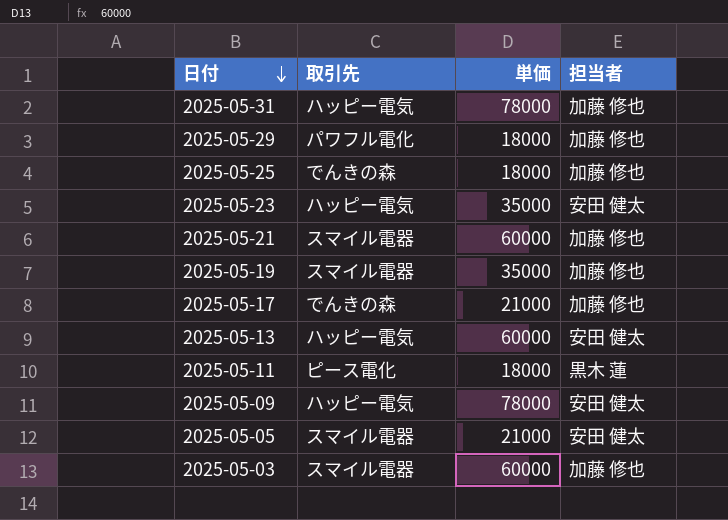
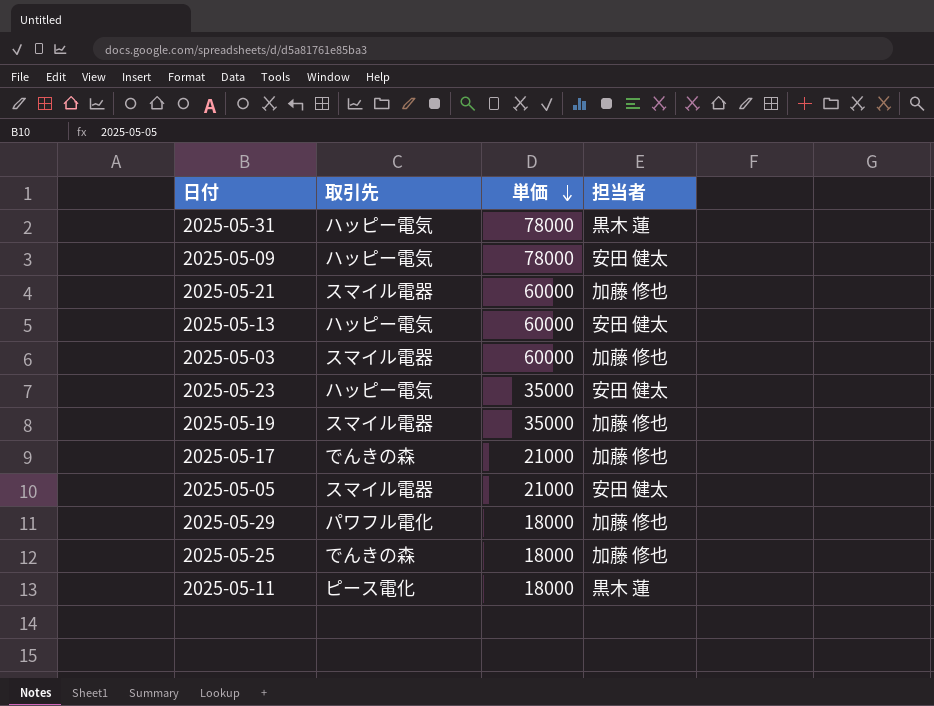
row order: 日付 descending -> 単価 descending
2025-05-31 | 担当者: 加藤 修也 -> 黒木 蓮

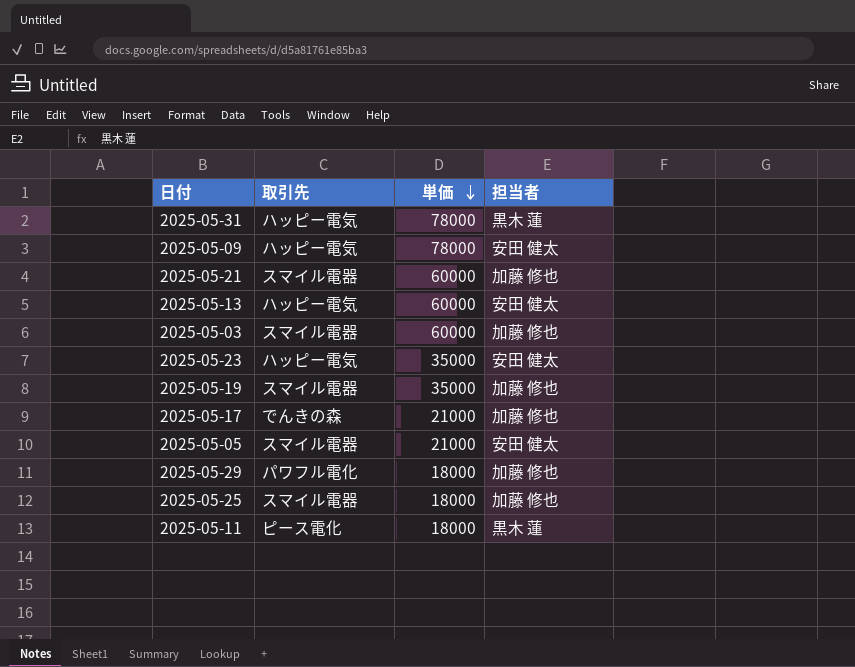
2025-05-25 | 取引先: でんきの森 -> スマイル電器

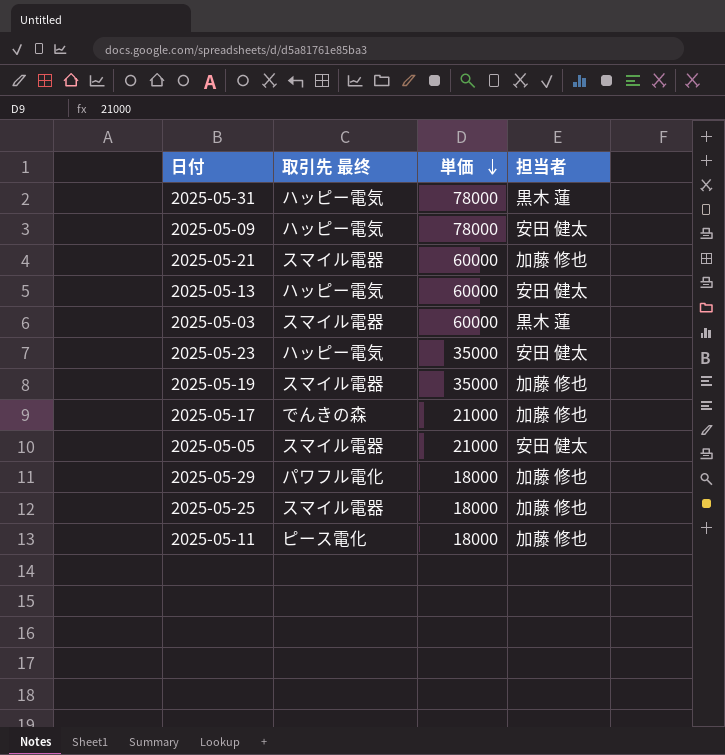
column name: 取引先 -> 取引先 最终
2025-05-03 | 担当者: 加藤 修也 -> 黒木 蓮
2025-05-11 | 担当者: 黒木 蓮 -> 加藤 修也

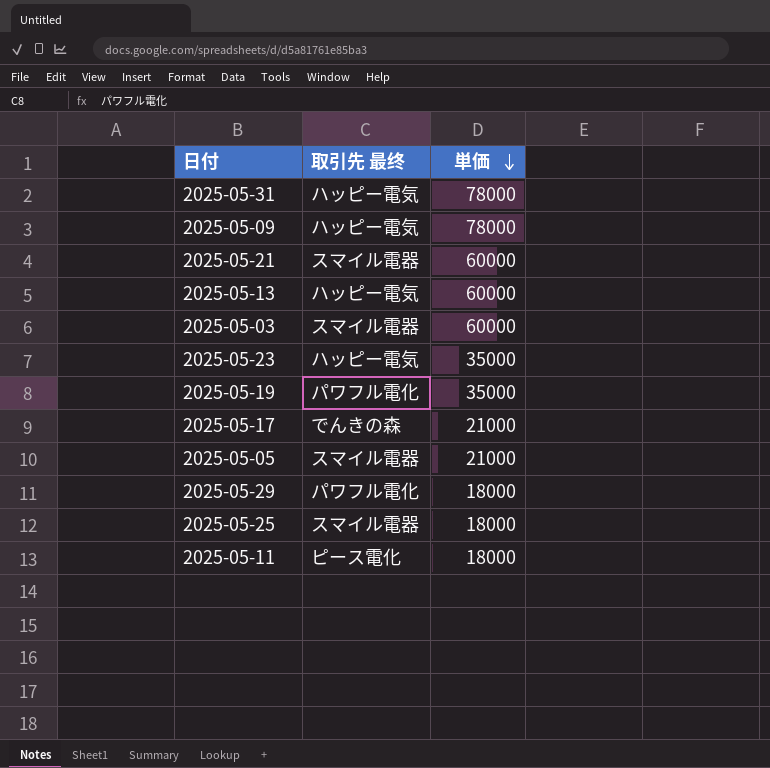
column 担当者 | position: 4 -> none
2025-05-19 | 取引先 最终: スマイル電器 -> パワフル電化

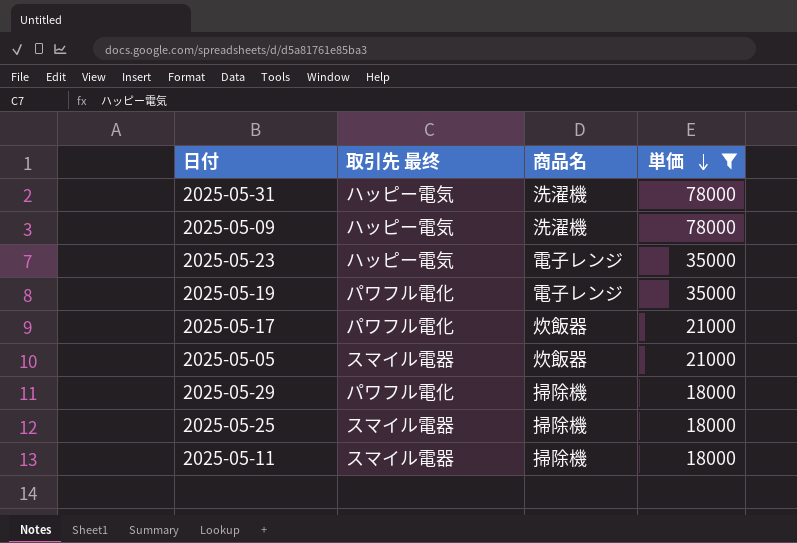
filter: none -> 単価 != 60000
column 商品名 | position: none -> 3
2025-05-17 | 取引先 最终: でんきの森 -> パワフル電化
2025-05-11 | 取引先 最终: ピース電化 -> スマイル電器

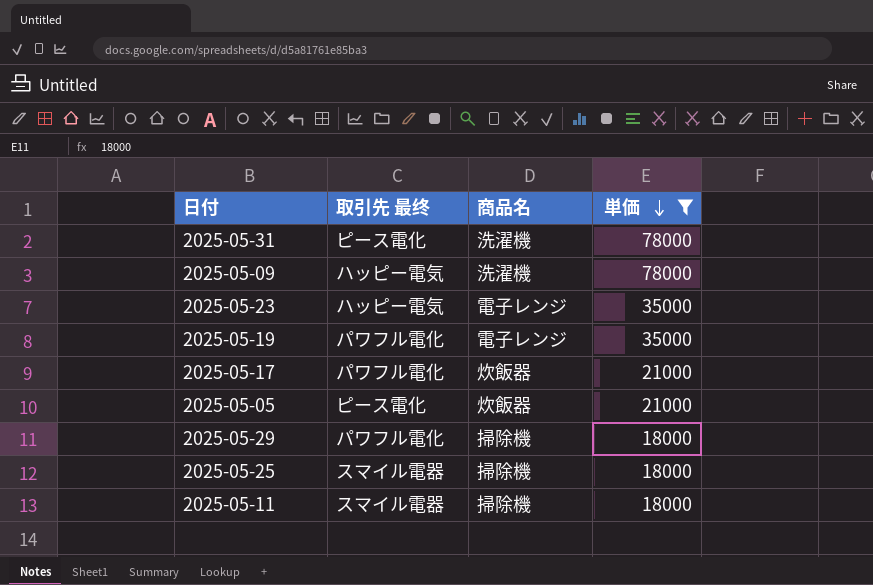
2025-05-31 | 取引先 最终: ハッピー電気 -> ピース電化
2025-05-05 | 取引先 最终: スマイル電器 -> ピース電化

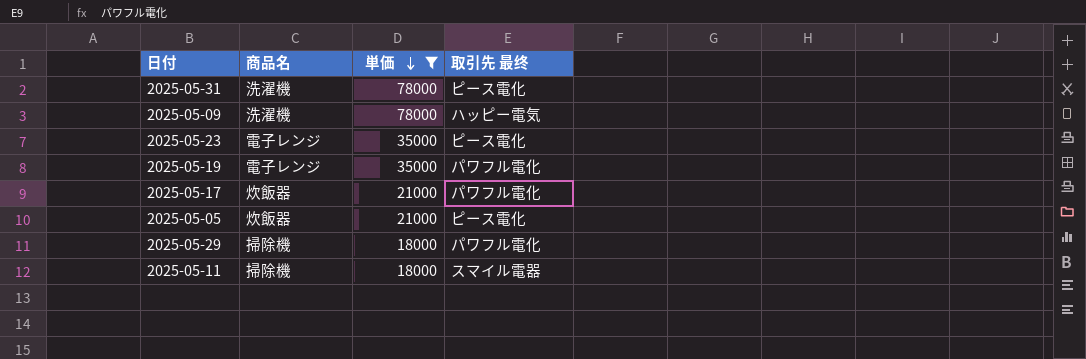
column 取引先 最终 | position: 2 -> 4
row 2025-05-25: スマイル電器 | 掃除機 | 18000 -> none
2025-05-23 | 取引先 最终: ハッピー電気 -> ピース電化

